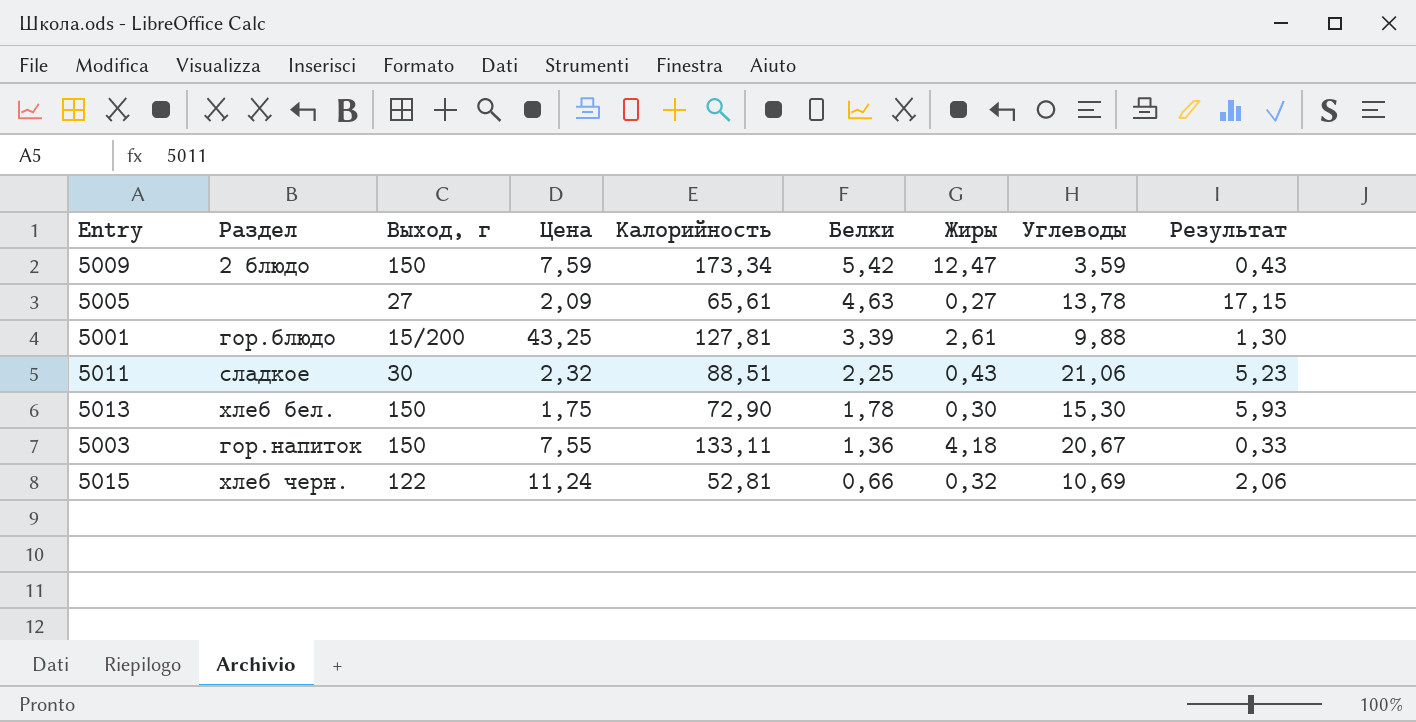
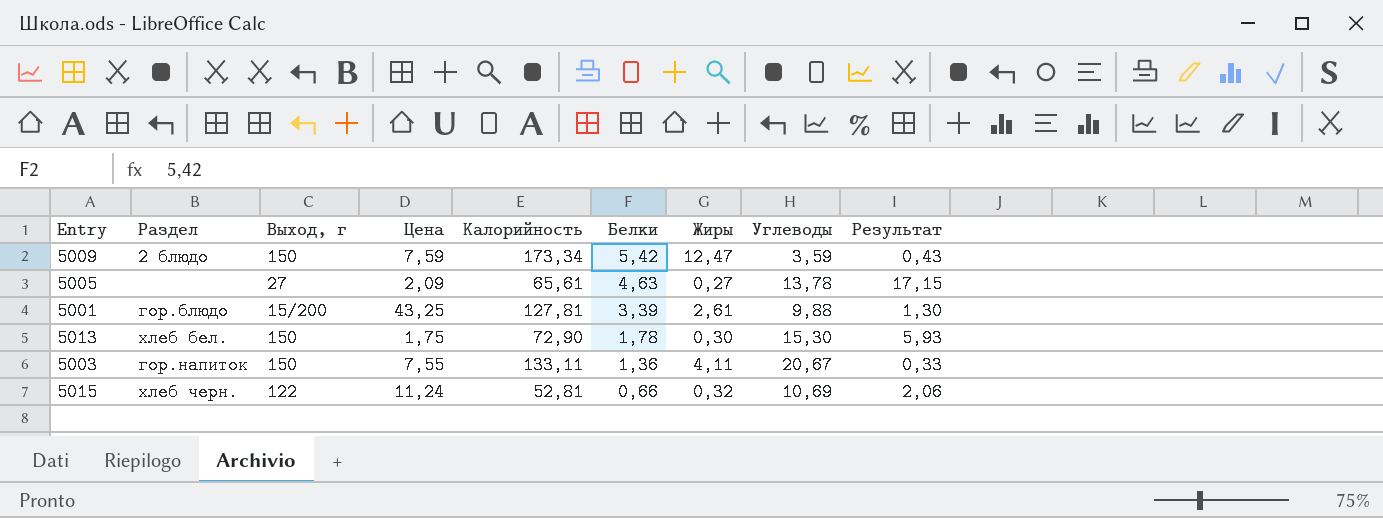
row 5011: сладкое | 30 | 2,32 | 88,51 | 2,25 | 0,43 | 21,06 | 5,23 -> none
5003 | Жиры: 4,18 -> 4,11

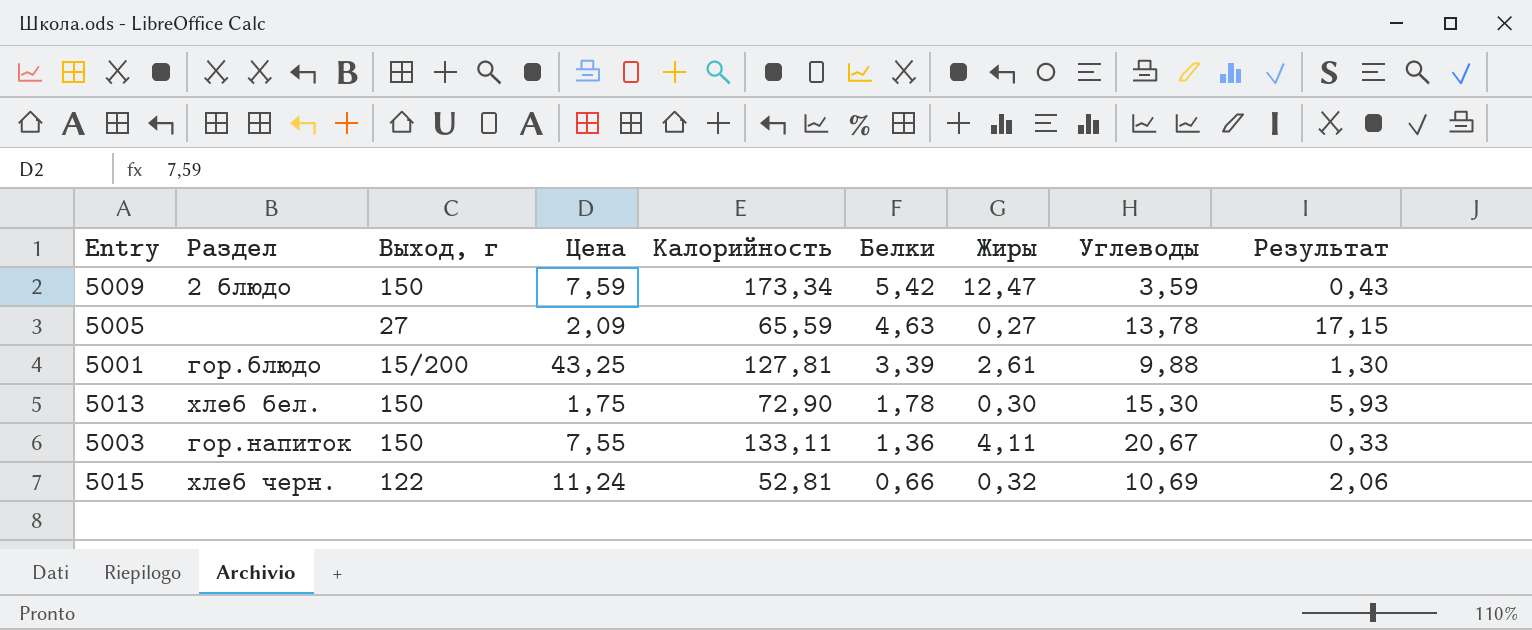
5005 | Калорийность: 65,61 -> 65,59

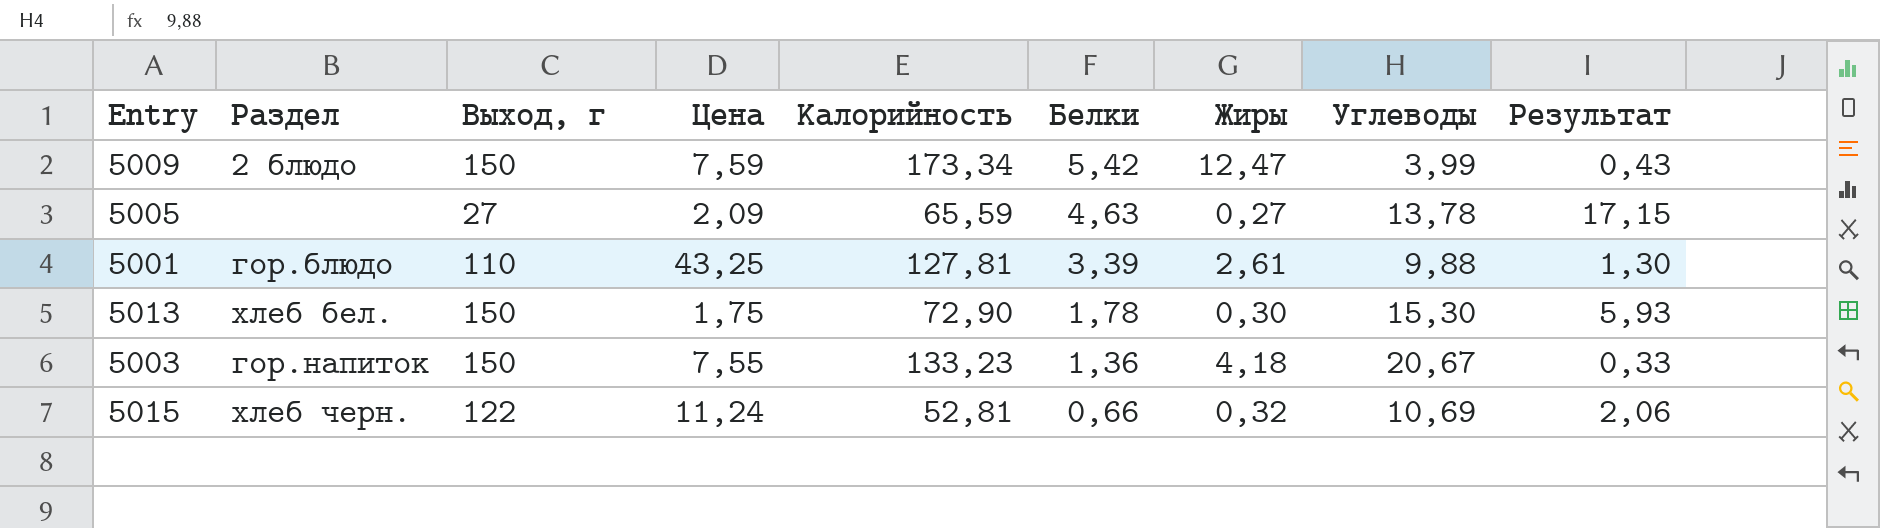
5009 | Углеводы: 3,59 -> 3,99
5001 | Выход, г: 15/200 -> 110
5003 | Калорийность: 133,11 -> 133,23
5003 | Жиры: 4,11 -> 4,18

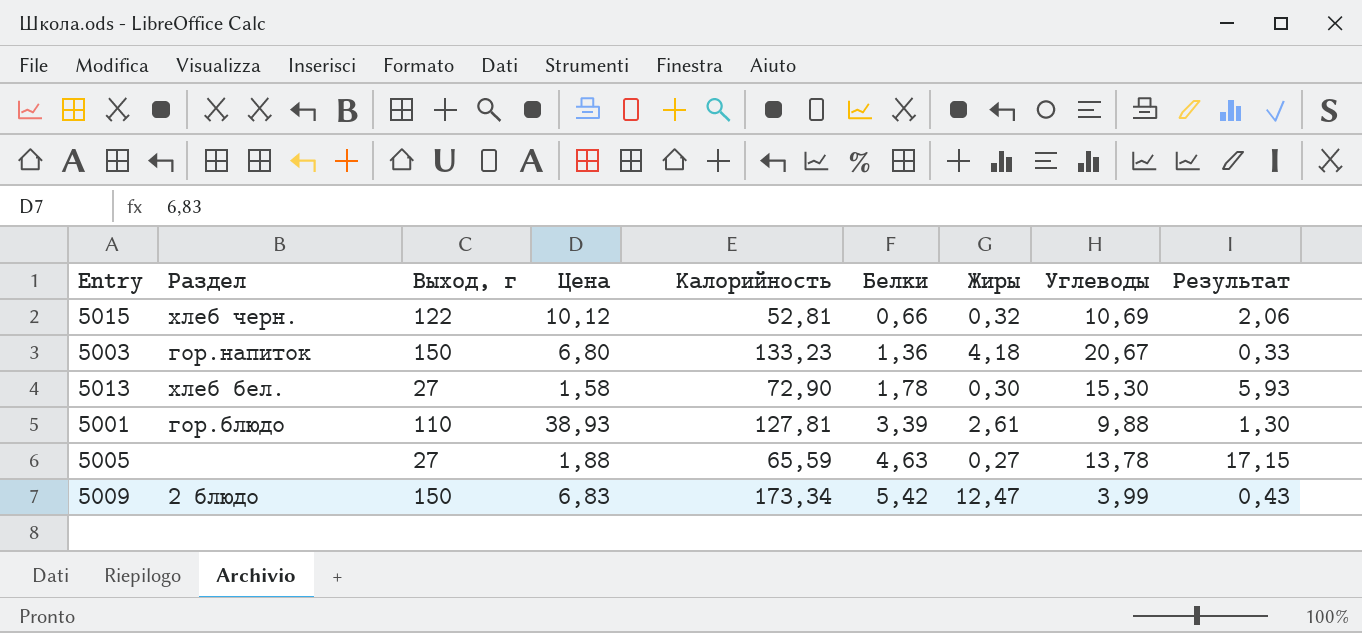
row order: Белки descending -> Белки ascending
5015 | Цена: 11,24 -> 10,12
5003 | Цена: 7,55 -> 6,80
5013 | Выход, г: 150 -> 27
5013 | Цена: 1,75 -> 1,58
5001 | Цена: 43,25 -> 38,93
5005 | Цена: 2,09 -> 1,88
5009 | Цена: 7,59 -> 6,83

